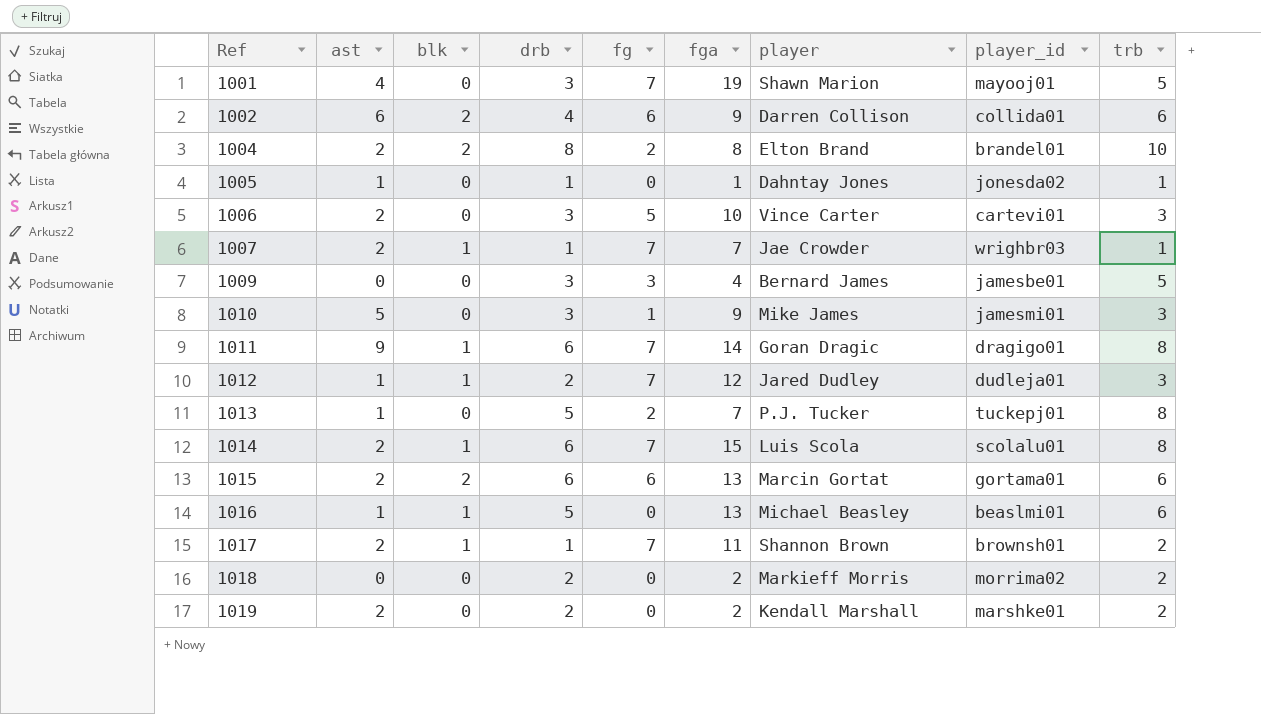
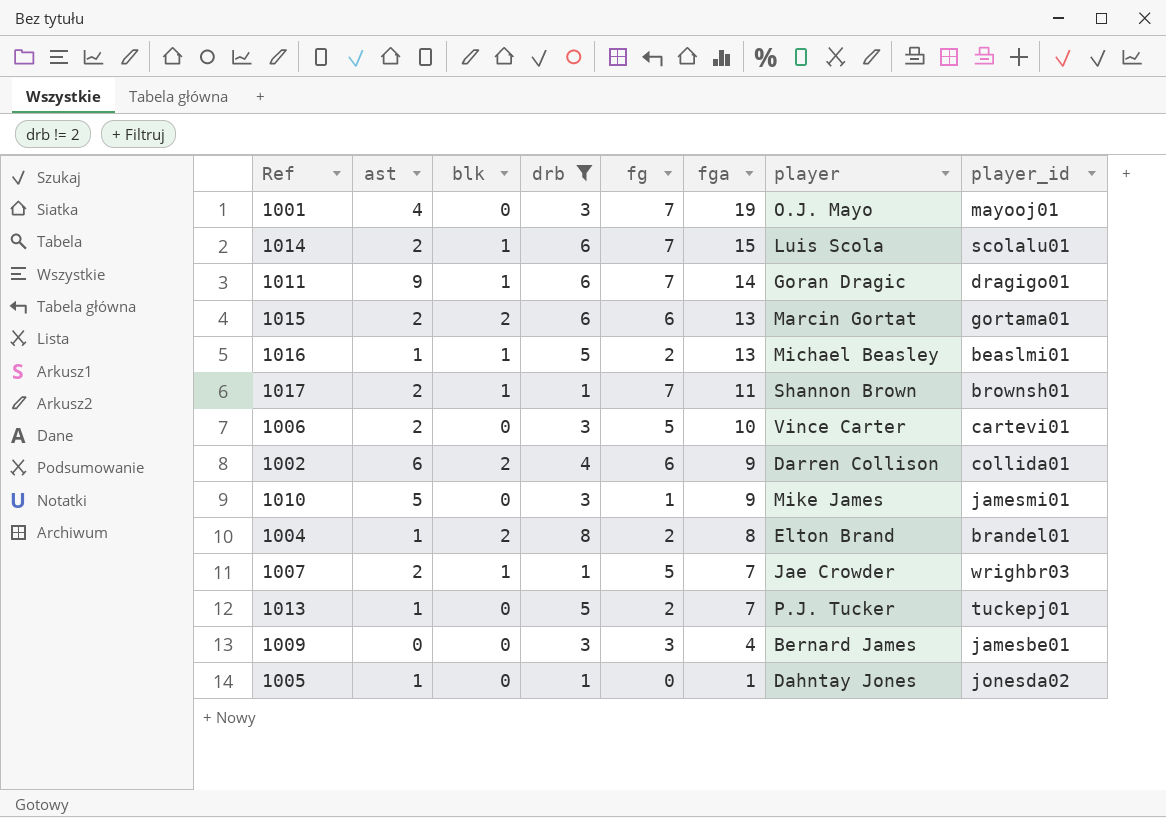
filter: none -> drb != 2
row order: Ref ascending -> fga descending
column trb | position: 9 -> none
1001 | player: Shawn Marion -> O.J. Mayo
1016 | fg: 0 -> 2
1004 | ast: 2 -> 1
1007 | fg: 7 -> 5

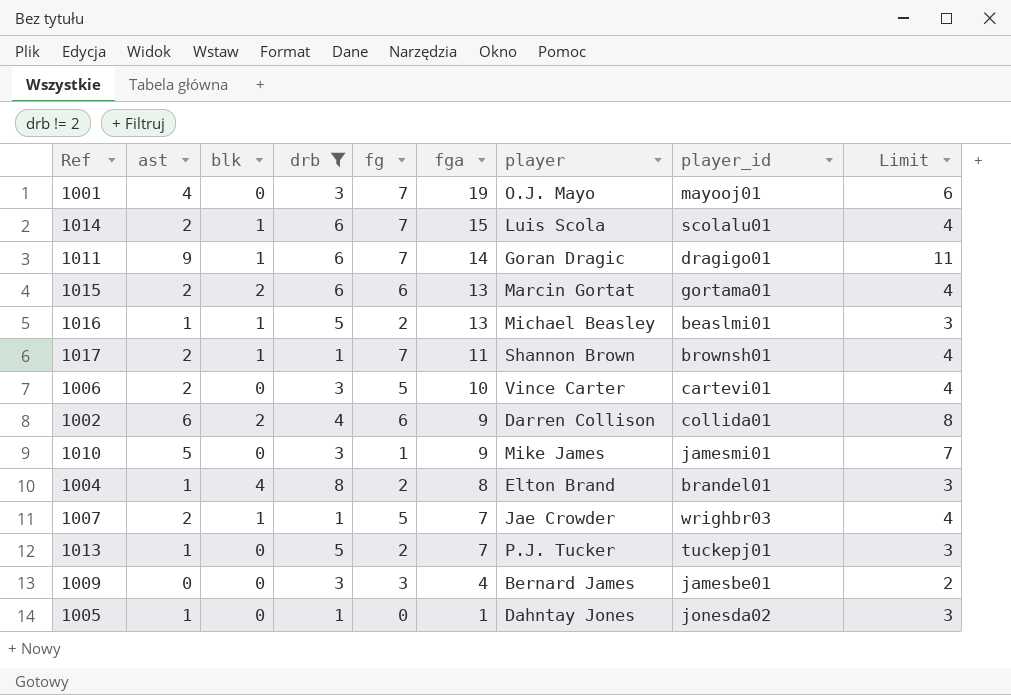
column Limit | formula: none -> [ast] + 2
1004 | blk: 2 -> 4

